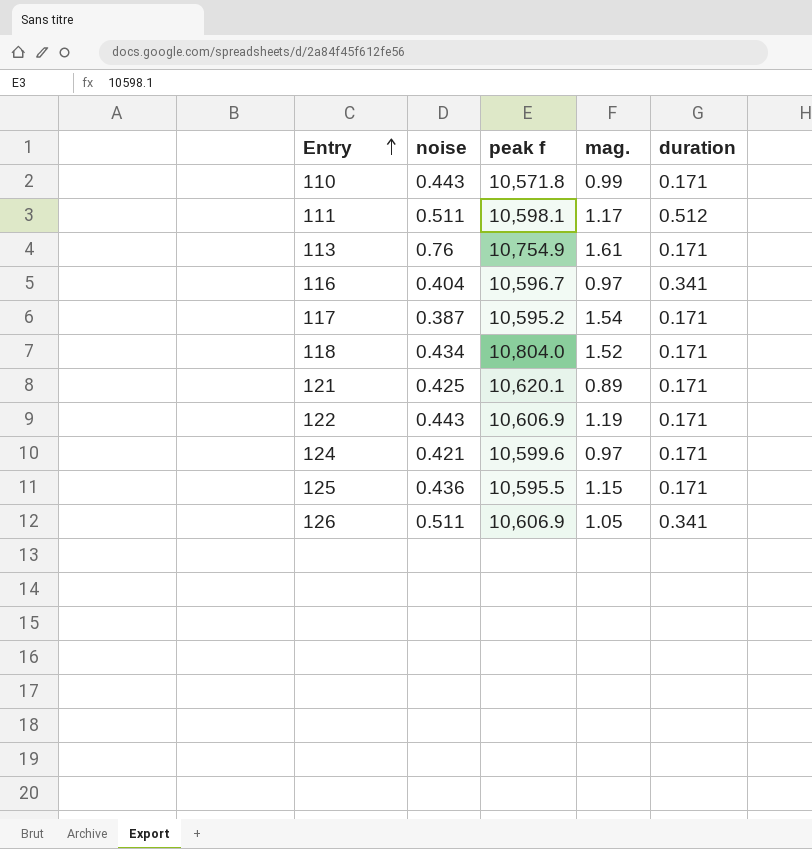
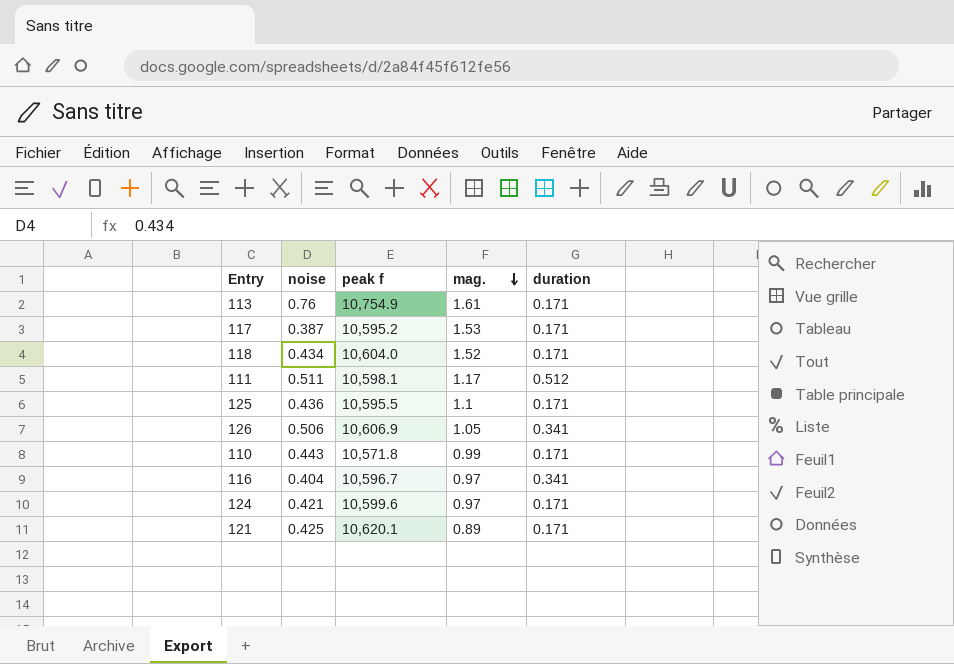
row order: Entry ascending -> mag. descending
row 122: 0.443 | 10,606.9 | 1.19 | 0.171 -> none
117 | mag.: 1.54 -> 1.53
118 | peak f: 10,804.0 -> 10,604.0
125 | mag.: 1.15 -> 1.1
126 | noise: 0.511 -> 0.506

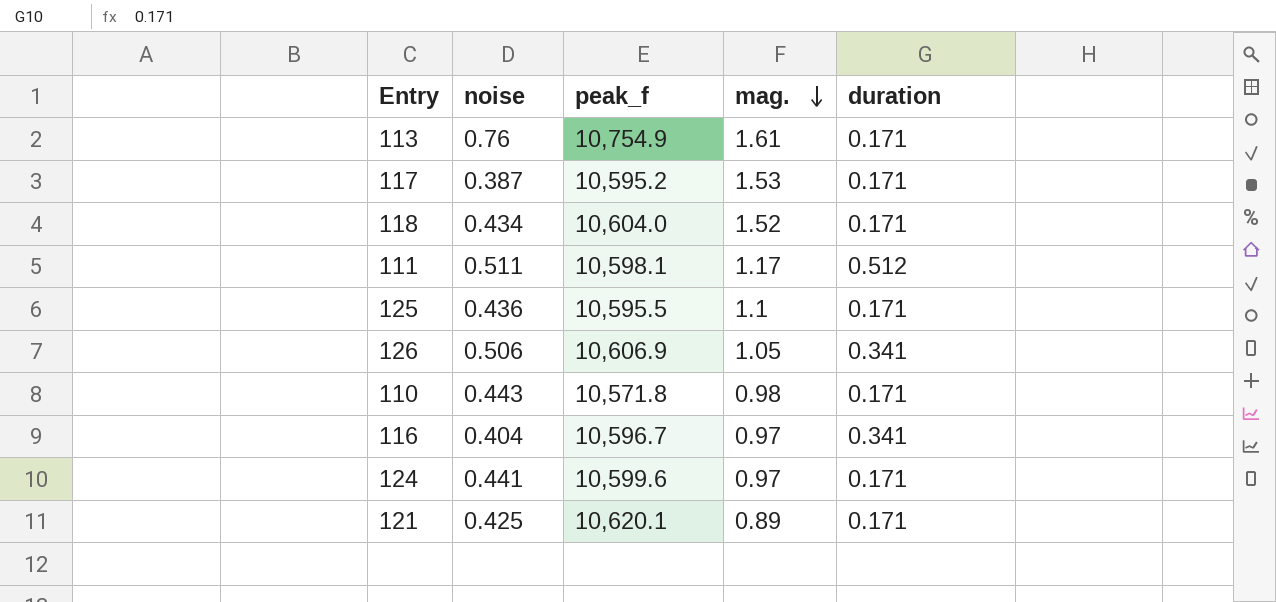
column name: peak f -> peak_f
110 | mag.: 0.99 -> 0.98
124 | noise: 0.421 -> 0.441

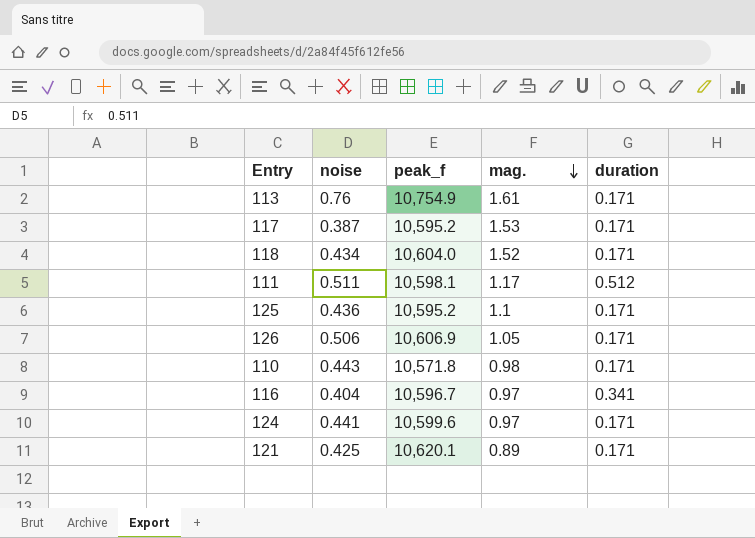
125 | peak_f: 10,595.5 -> 10,595.2
126 | duration: 0.341 -> 0.171

